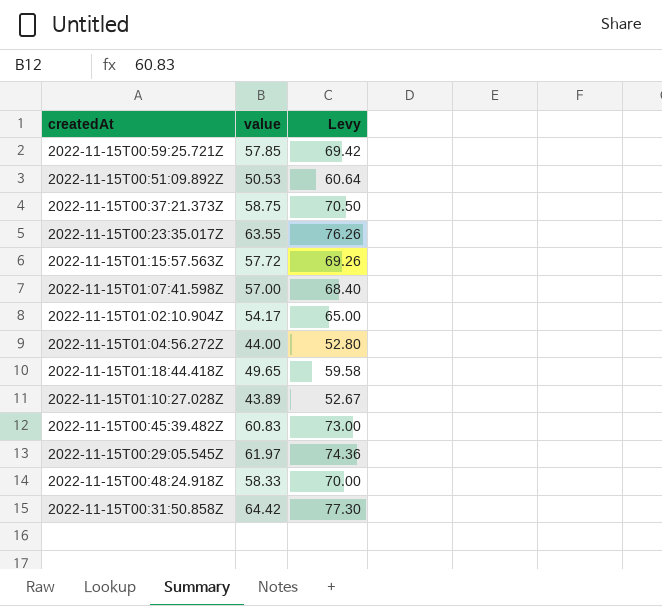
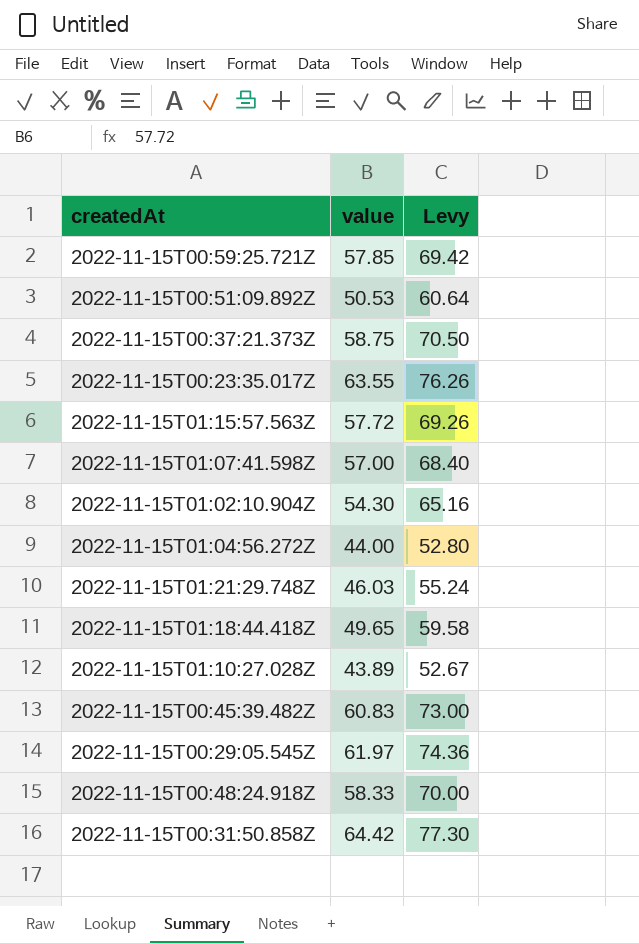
2022-11-15T01:02:10.904Z | value: 54.17 -> 54.30
2022-11-15T01:02:10.904Z | Levy: 65.00 -> 65.16
row 2022-11-15T01:21:29.748Z: none -> 46.03 | 55.24

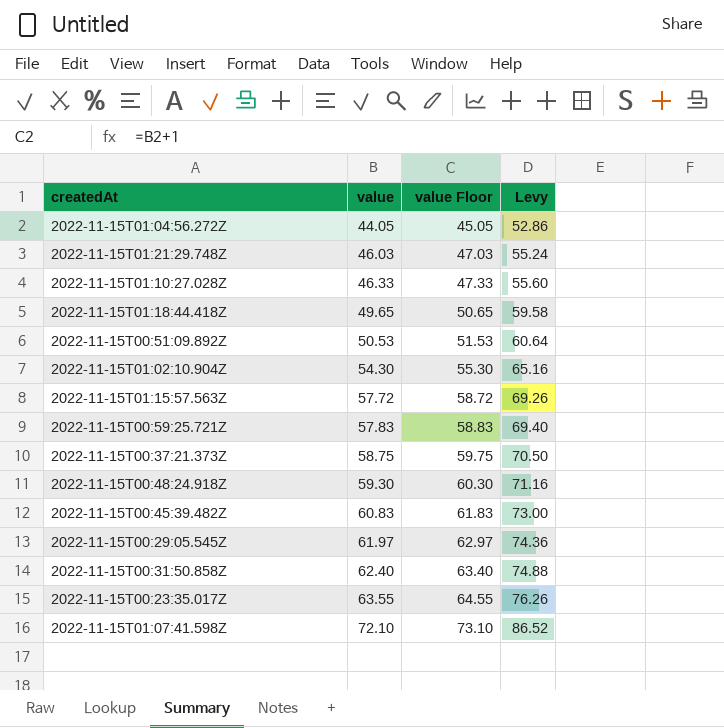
row order: none -> value ascending
column value Floor | formula: none -> [value] + 1
2022-11-15T01:04:56.272Z | value: 44.00 -> 44.05
2022-11-15T01:04:56.272Z | Levy: 52.80 -> 52.86
2022-11-15T01:10:27.028Z | value: 43.89 -> 46.33
2022-11-15T01:10:27.028Z | Levy: 52.67 -> 55.60
2022-11-15T00:59:25.721Z | value: 57.85 -> 57.83
2022-11-15T00:59:25.721Z | Levy: 69.42 -> 69.40
2022-11-15T00:48:24.918Z | value: 58.33 -> 59.30
2022-11-15T00:48:24.918Z | Levy: 70.00 -> 71.16
2022-11-15T00:31:50.858Z | value: 64.42 -> 62.40
2022-11-15T00:31:50.858Z | Levy: 77.30 -> 74.88
2022-11-15T01:07:41.598Z | value: 57.00 -> 72.10
2022-11-15T01:07:41.598Z | Levy: 68.40 -> 86.52

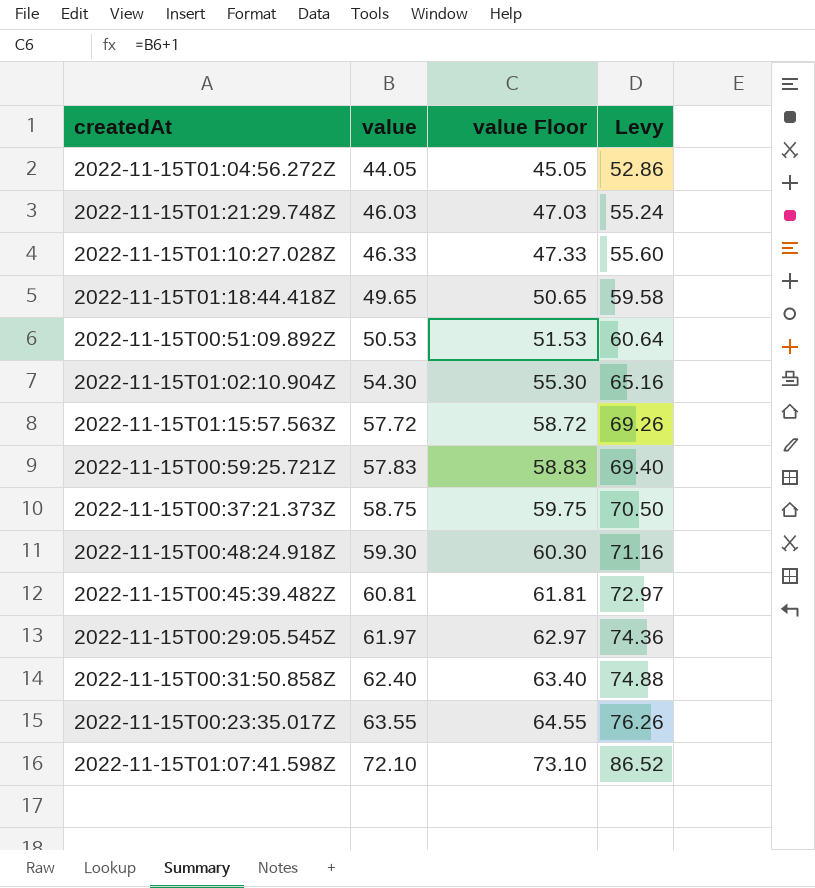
2022-11-15T00:45:39.482Z | value: 60.83 -> 60.81
2022-11-15T00:45:39.482Z | value Floor: 61.83 -> 61.81
2022-11-15T00:45:39.482Z | Levy: 73.00 -> 72.97

